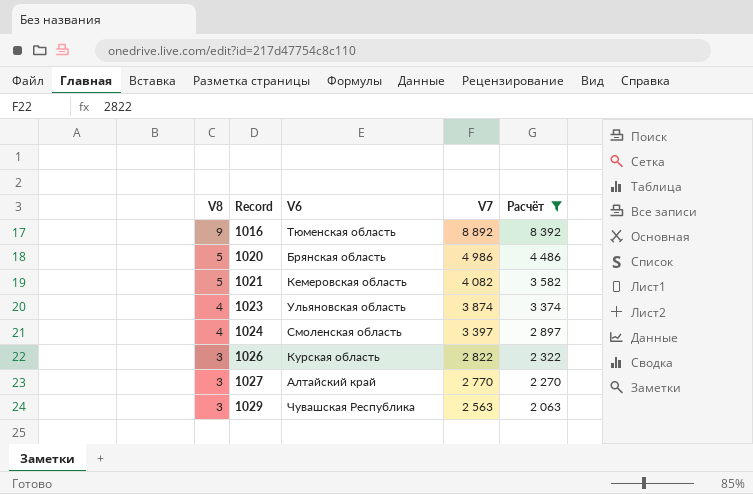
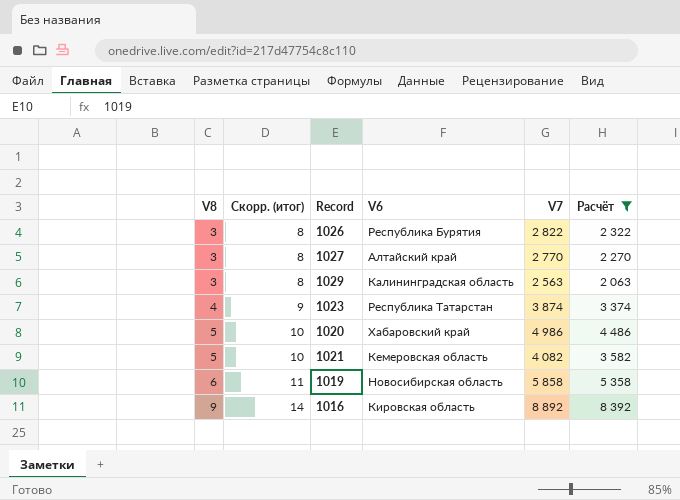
row order: V8 descending -> V8 ascending
column Скорр. (итог) | formula: none -> [V8] + 5
row 1024: 4 | Смоленская область | 3 397 | 2 897 -> none
1026 | V6: Курская область -> Республика Бурятия
1029 | V6: Чувашская Республика -> Калининградская область
1023 | V6: Ульяновская область -> Республика Татарстан
1020 | V6: Брянская область -> Хабаровский край
row 1019: none -> 6 | 11 | Новосибирская область | 5 858 | 5 358
1016 | V6: Тюменская область -> Кировская область

